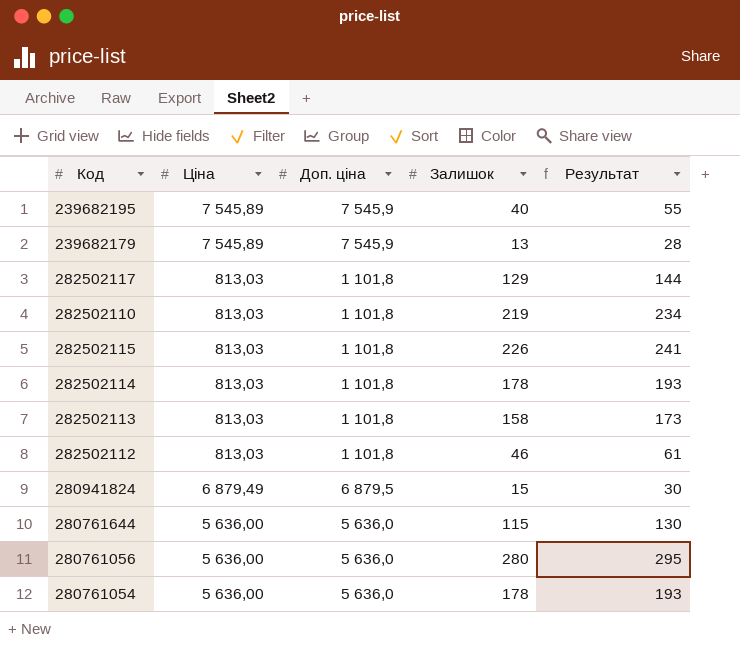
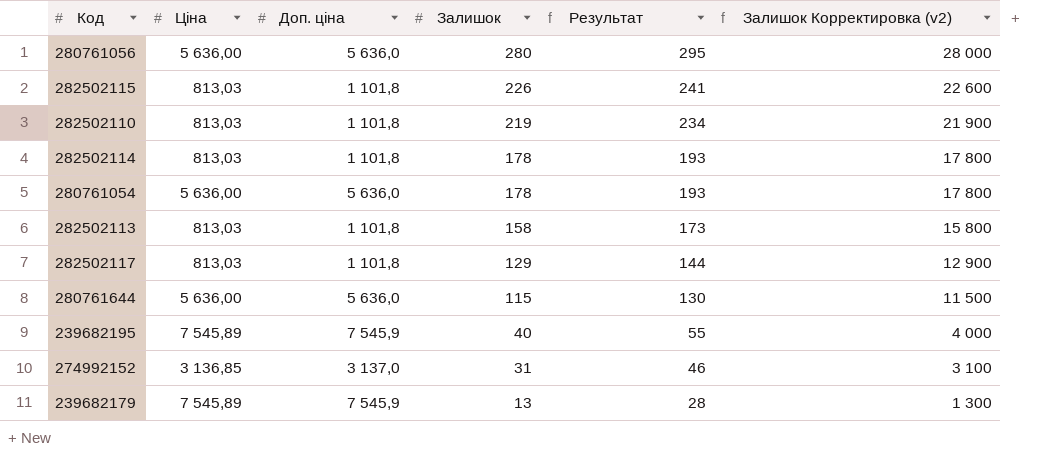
row order: none -> Залишок descending
column Залишок Корректировка (v2) | formula: none -> [Залишок] * 100
row 282502112: 813,03 | 1 101,8 | 46 | 61 -> none
row 280941824: 6 879,49 | 6 879,5 | 15 | 30 -> none
row 274992152: none -> 3 136,85 | 3 137,0 | 31 | 46 | 3 100

